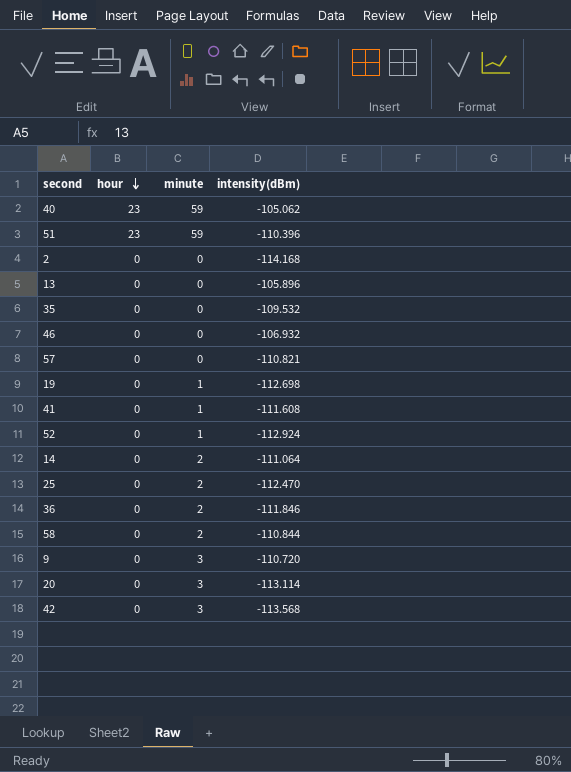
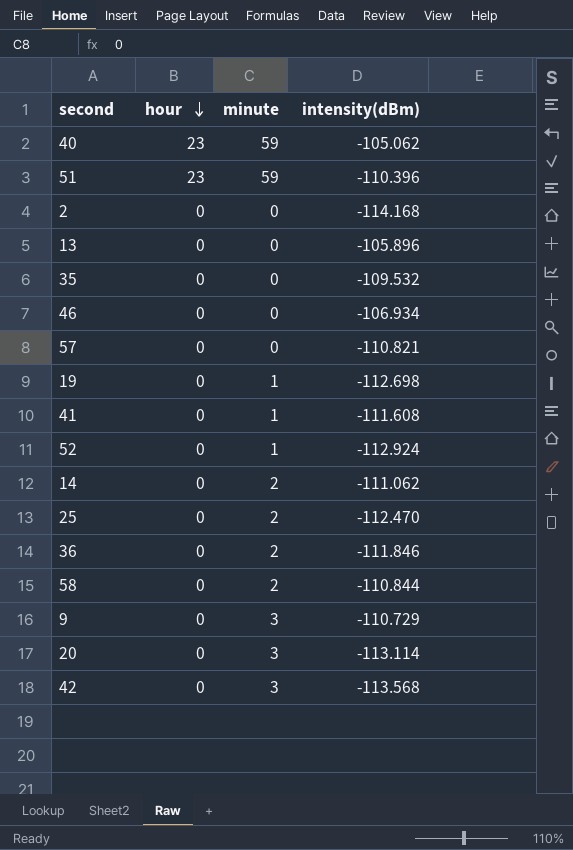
46 | intensity(dBm): -106.932 -> -106.934
14 | intensity(dBm): -111.064 -> -111.062
9 | intensity(dBm): -110.720 -> -110.729

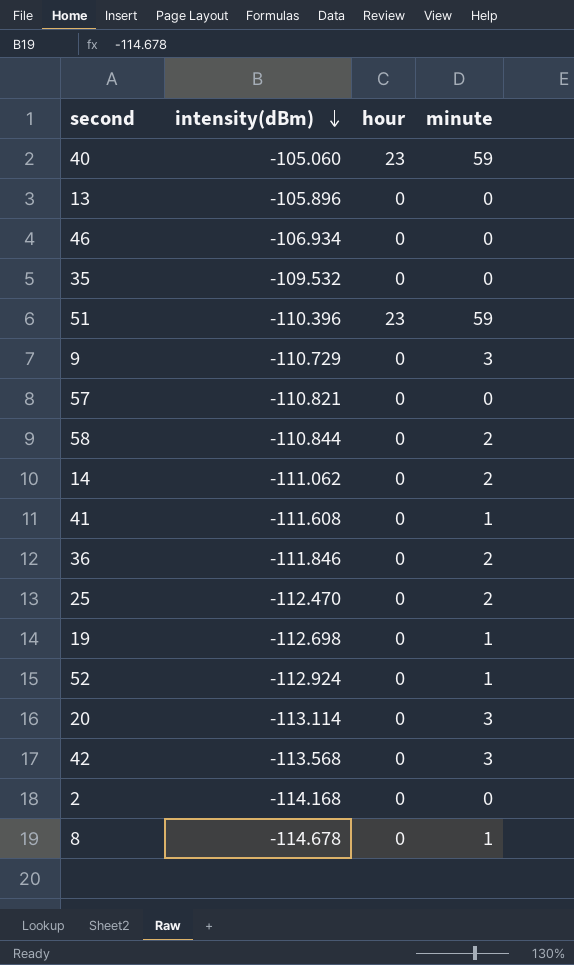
row order: hour descending -> intensity(dBm) descending
column intensity(dBm) | position: 4 -> 2
40 | intensity(dBm): -105.062 -> -105.060
row 8: none -> -114.678 | 0 | 1

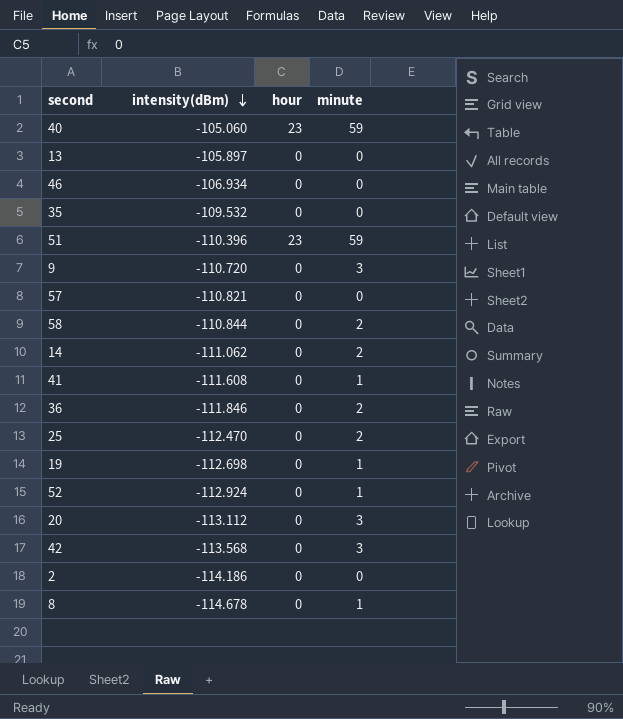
13 | intensity(dBm): -105.896 -> -105.897
9 | intensity(dBm): -110.729 -> -110.720
20 | intensity(dBm): -113.114 -> -113.112
2 | intensity(dBm): -114.168 -> -114.186

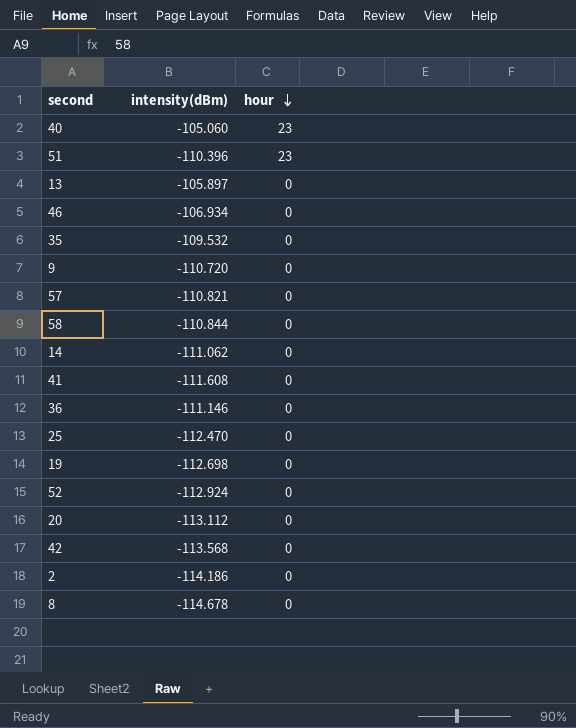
row order: intensity(dBm) descending -> hour descending
column minute | position: 4 -> none
36 | intensity(dBm): -111.846 -> -111.146

